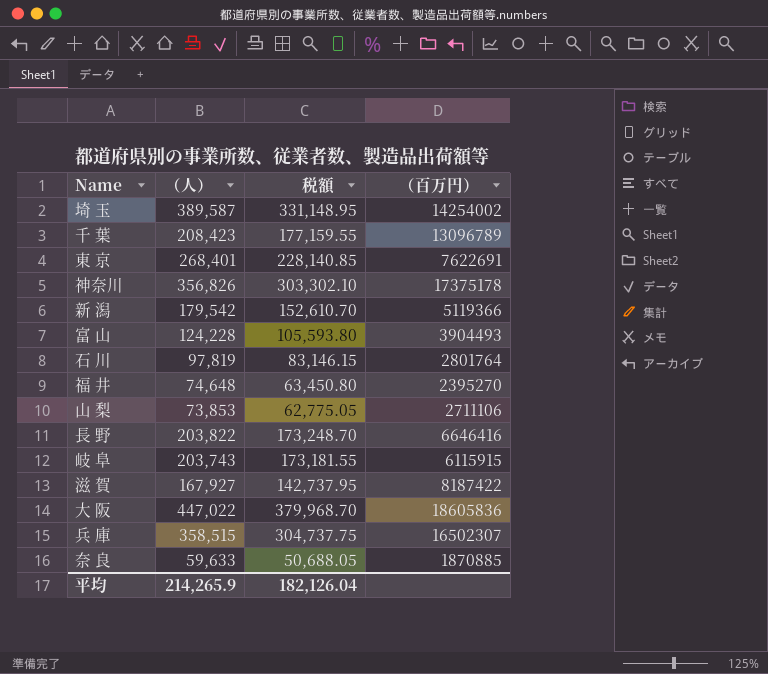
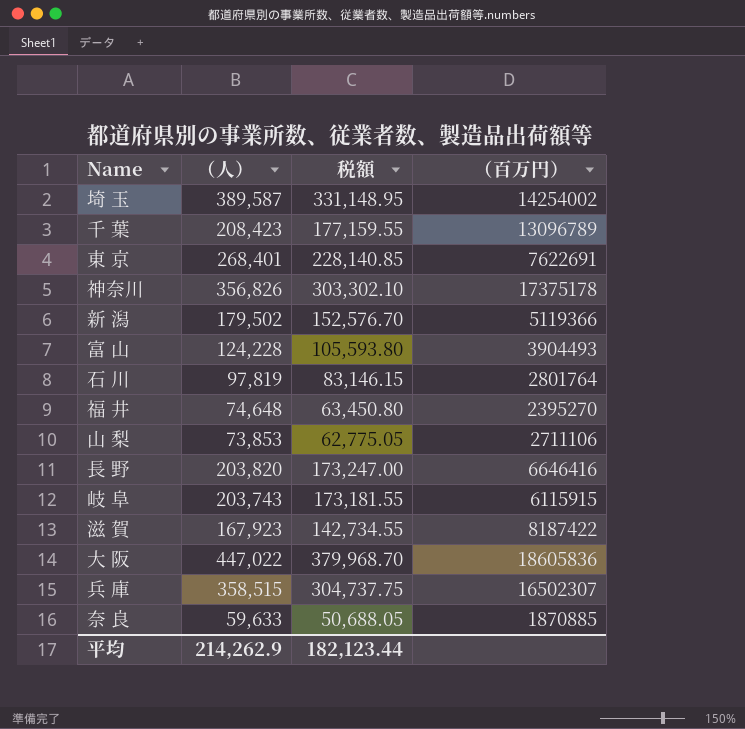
新 潟 | （人）: 179,542 -> 179,502
新 潟 | 税額: 152,610.70 -> 152,576.70
長 野 | （人）: 203,822 -> 203,820
長 野 | 税額: 173,248.70 -> 173,247.00
滋 賀 | （人）: 167,927 -> 167,923
滋 賀 | 税額: 142,737.95 -> 142,734.55
平均 | （人）: 214,265.9 -> 214,262.9
平均 | 税額: 182,126.04 -> 182,123.44

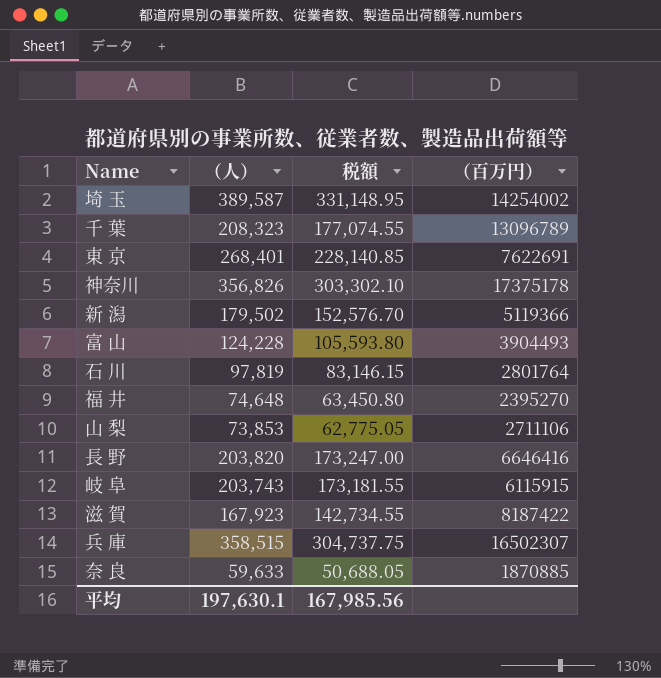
row 大 阪: 447,022 | 379,968.70 | 18605836 -> none
千 葉 | （人）: 208,423 -> 208,323
千 葉 | 税額: 177,159.55 -> 177,074.55
平均 | （人）: 214,262.9 -> 197,630.1
平均 | 税額: 182,123.44 -> 167,985.56

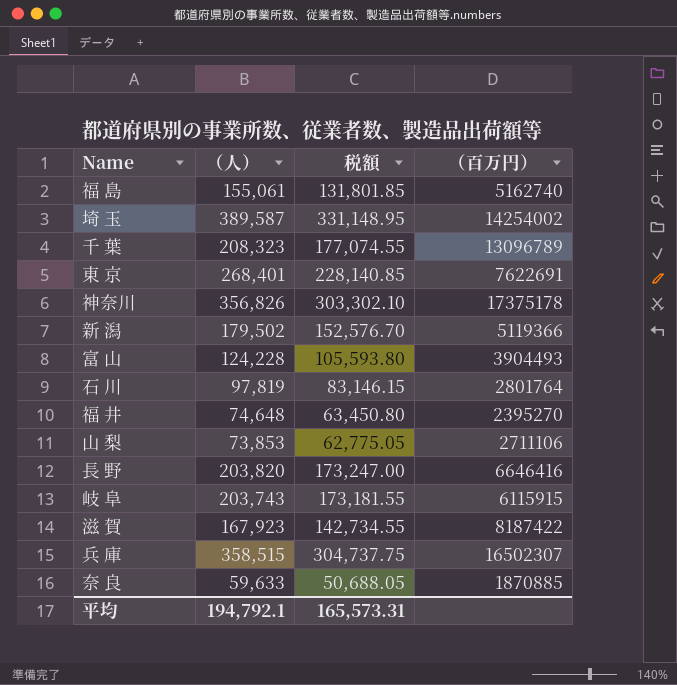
row 福 島: none -> 155,061 | 131,801.85 | 5162740
平均 | （人）: 197,630.1 -> 194,792.1
平均 | 税額: 167,985.56 -> 165,573.31

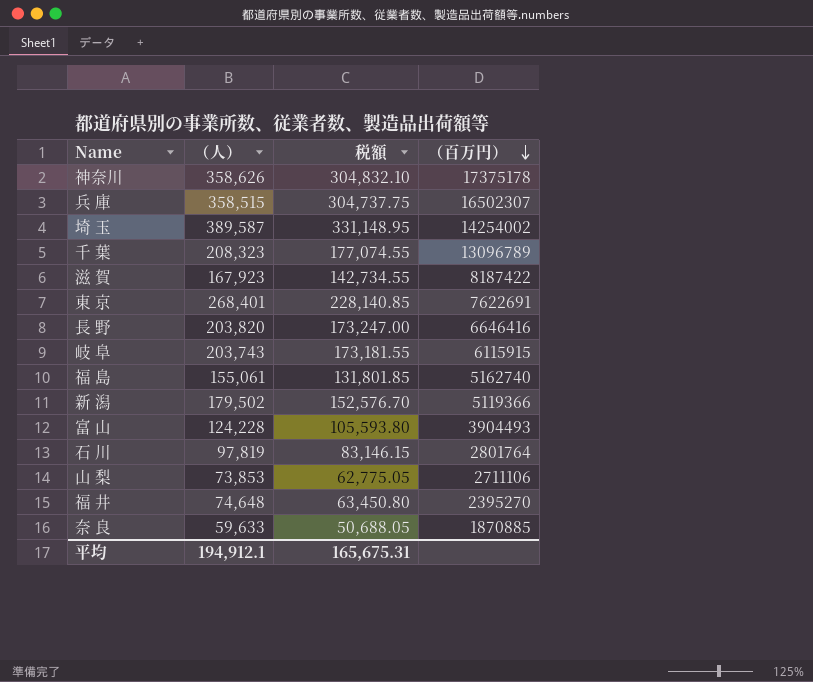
row order: none -> （百万円） descending
神奈川 | （人）: 356,826 -> 358,626
神奈川 | 税額: 303,302.10 -> 304,832.10
平均 | （人）: 194,792.1 -> 194,912.1
平均 | 税額: 165,573.31 -> 165,675.31

